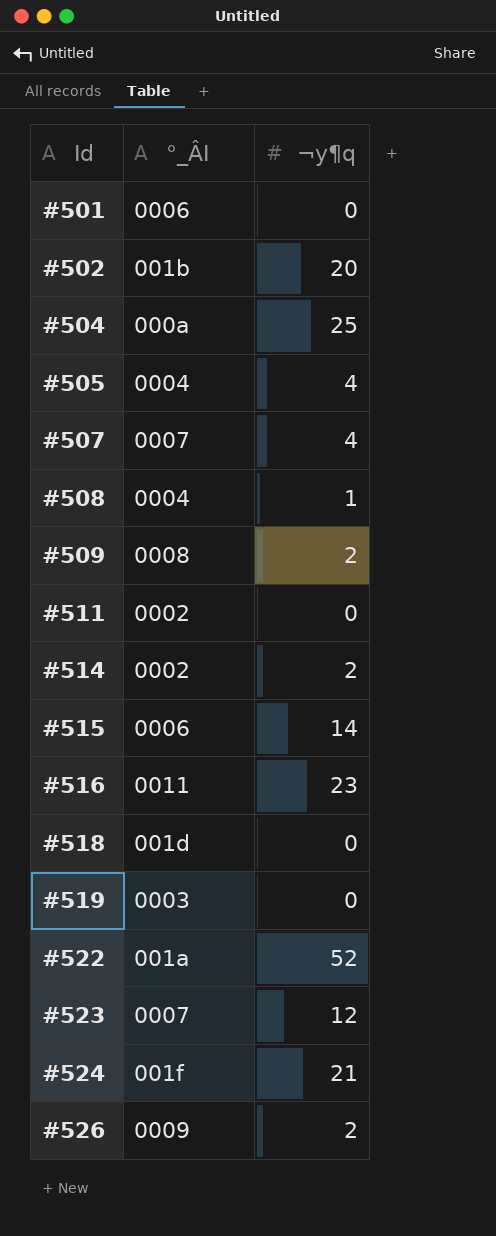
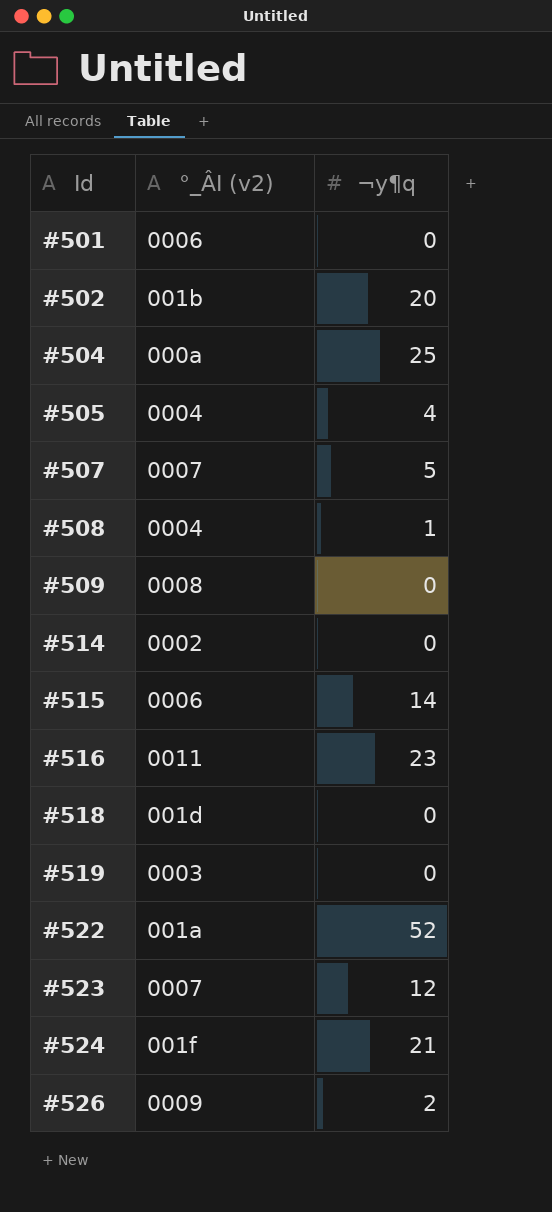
column name: °_ÂI -> °_ÂI (v2)
row #511: 0002 | 0 -> none
#507 | ¬y¶q: 4 -> 5
#509 | ¬y¶q: 2 -> 0
#514 | ¬y¶q: 2 -> 0

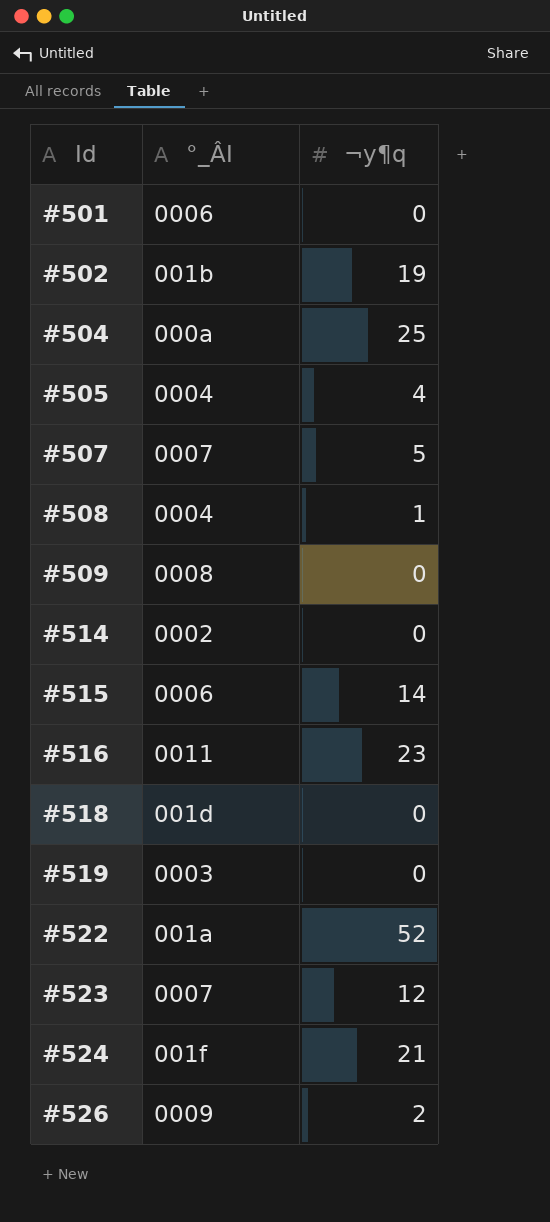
column name: °_ÂI (v2) -> °_ÂI
#502 | ¬y¶q: 20 -> 19

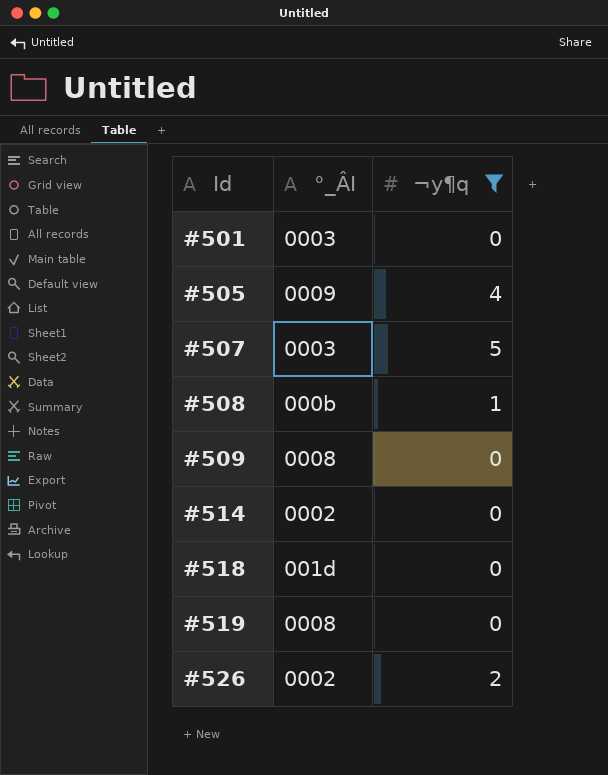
filter: none -> ¬y¶q <= 5
#501 | °_ÂI: 0006 -> 0003
#505 | °_ÂI: 0004 -> 0009
#507 | °_ÂI: 0007 -> 0003
#508 | °_ÂI: 0004 -> 000b
#519 | °_ÂI: 0003 -> 0008
#526 | °_ÂI: 0009 -> 0002

